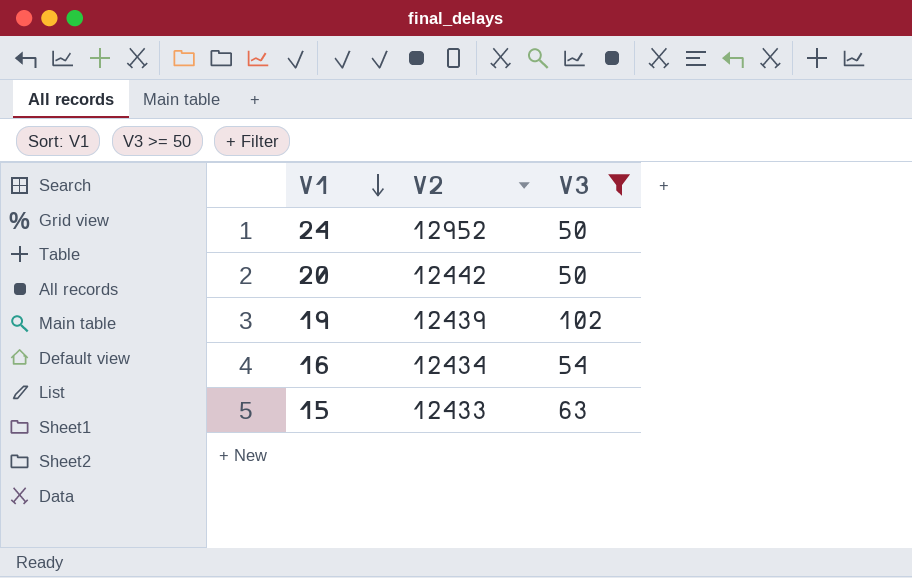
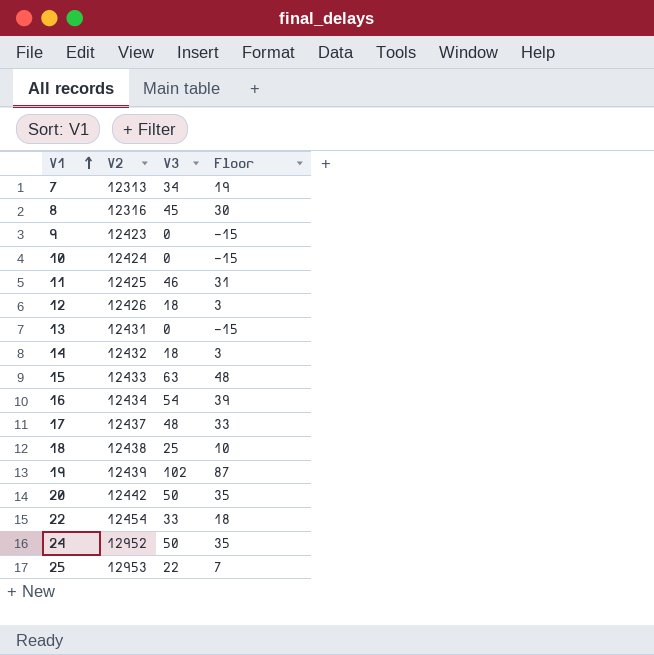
filter: V3 >= 50 -> none
row order: V1 descending -> V1 ascending
column Floor | formula: none -> [V3] - 15

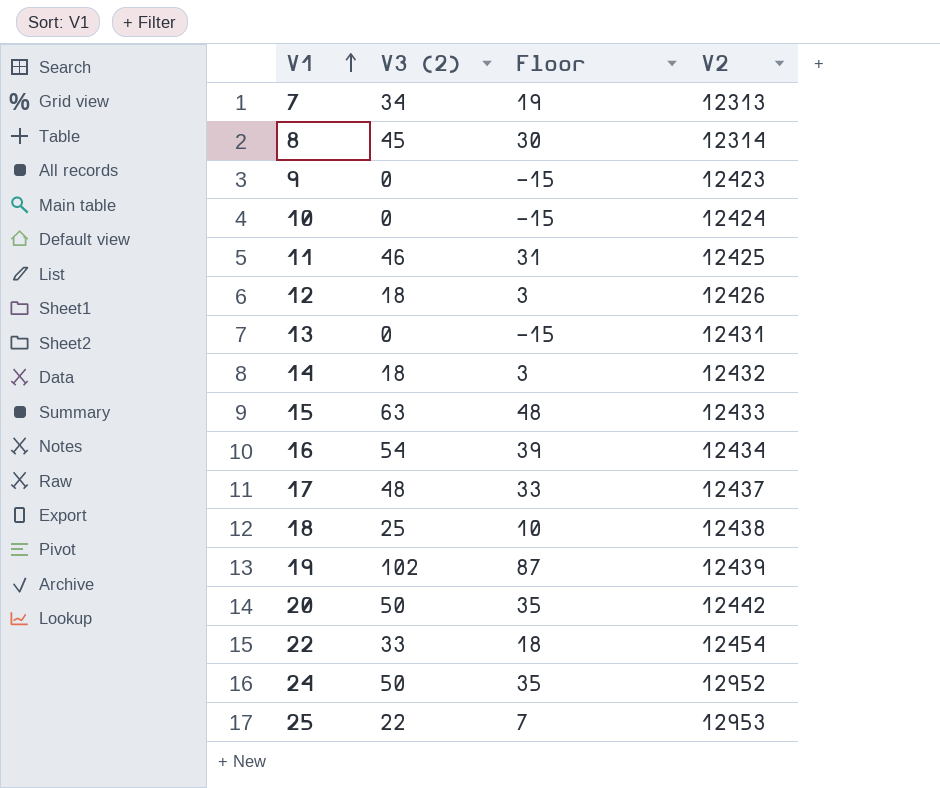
column name: V3 -> V3 (2)
column V2 | position: 2 -> 4
8 | V2: 12316 -> 12314

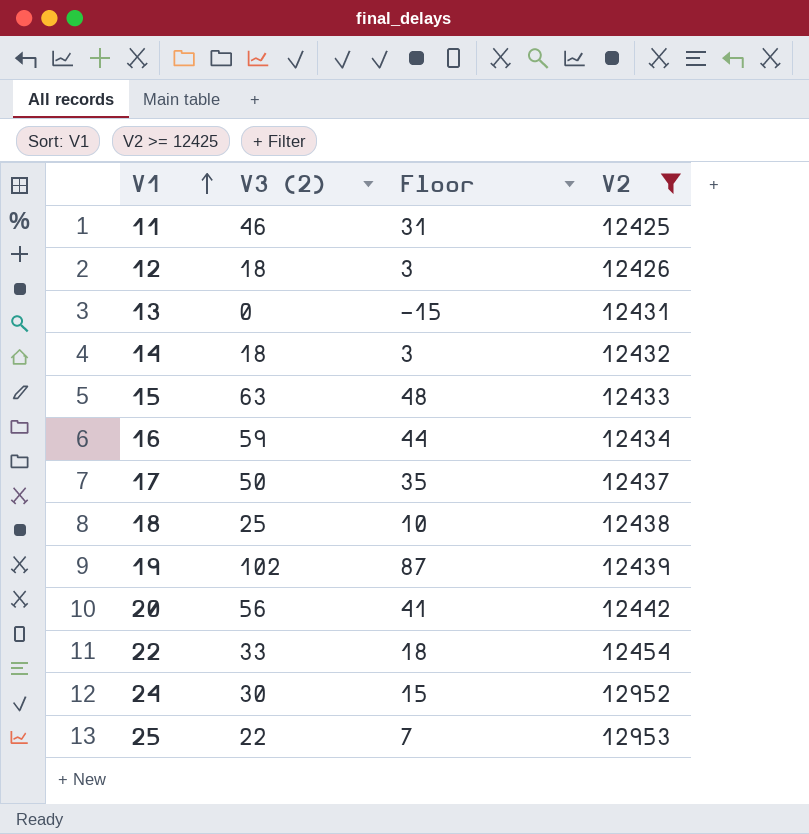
filter: none -> V2 >= 12425
16 | V3 (2): 54 -> 59
16 | Floor: 39 -> 44
17 | V3 (2): 48 -> 50
17 | Floor: 33 -> 35
20 | V3 (2): 50 -> 56
20 | Floor: 35 -> 41
24 | V3 (2): 50 -> 30
24 | Floor: 35 -> 15

